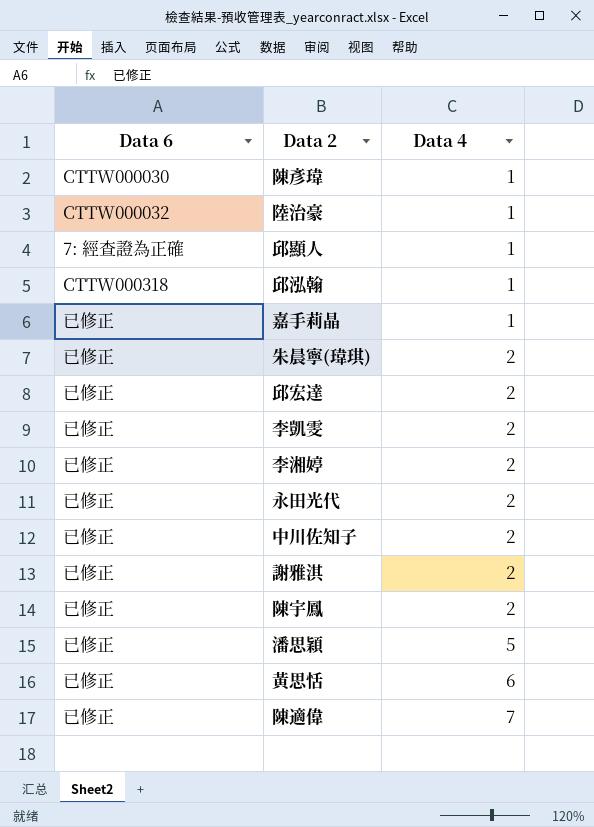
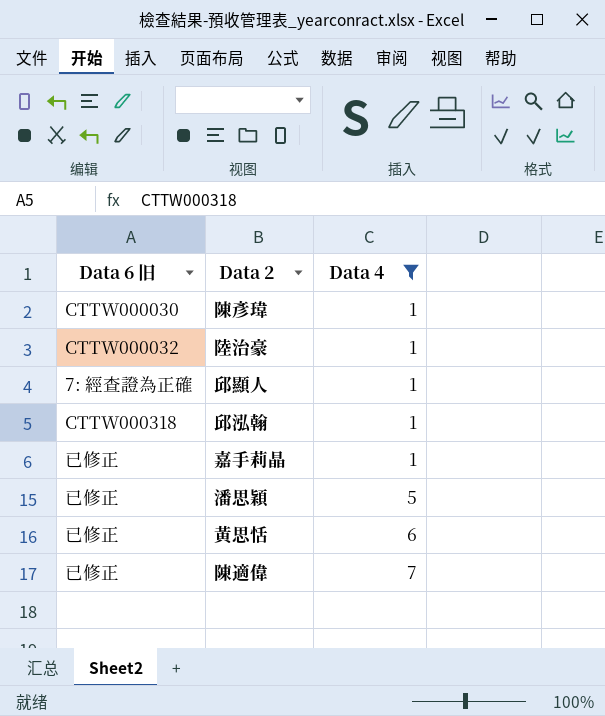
filter: none -> Data 4 != 2
column name: Data 6 -> Data 6 旧

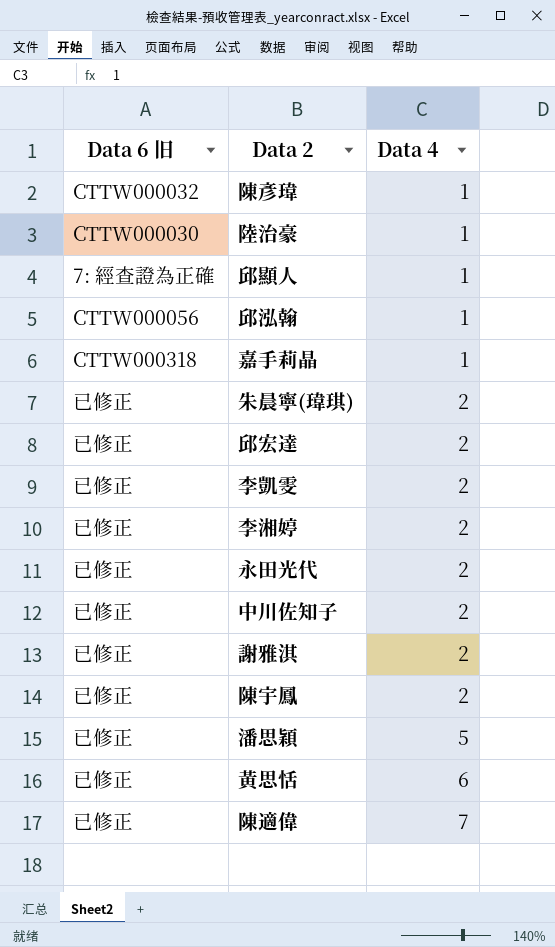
filter: Data 4 != 2 -> none
陳彥瑋 | Data 6 旧: CTTW000030 -> CTTW000032
陸治豪 | Data 6 旧: CTTW000032 -> CTTW000030
邱泓翰 | Data 6 旧: CTTW000318 -> CTTW000056
嘉手莉晶 | Data 6 旧: 已修正 -> CTTW000318

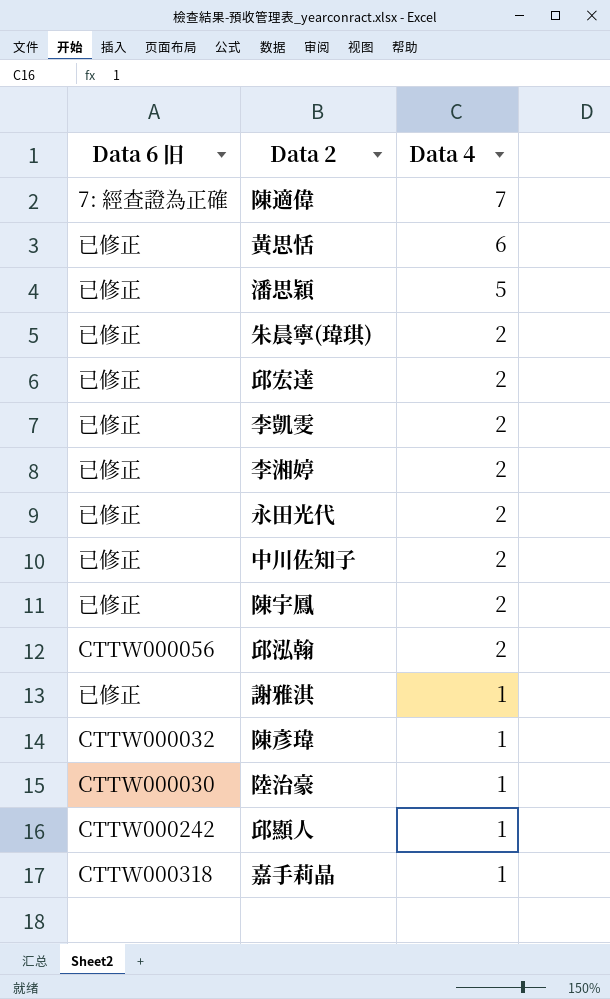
row order: Data 4 ascending -> Data 4 descending
陳適偉 | Data 6 旧: 已修正 -> 7: 經查證為正確
邱泓翰 | Data 4: 1 -> 2
謝雅淇 | Data 4: 2 -> 1
邱顯人 | Data 6 旧: 7: 經查證為正確 -> CTTW000242

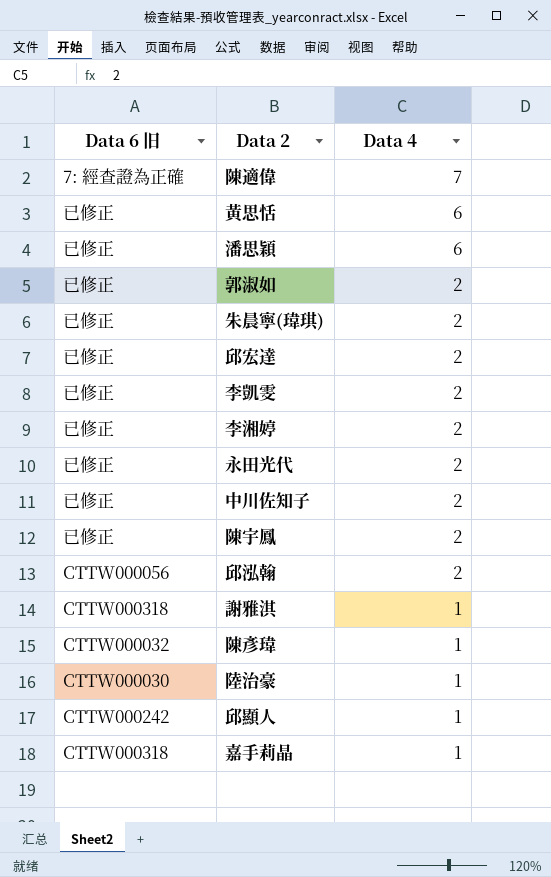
潘思穎 | Data 4: 5 -> 6
row 郭淑如: none -> 已修正 | 2
謝雅淇 | Data 6 旧: 已修正 -> CTTW000318

